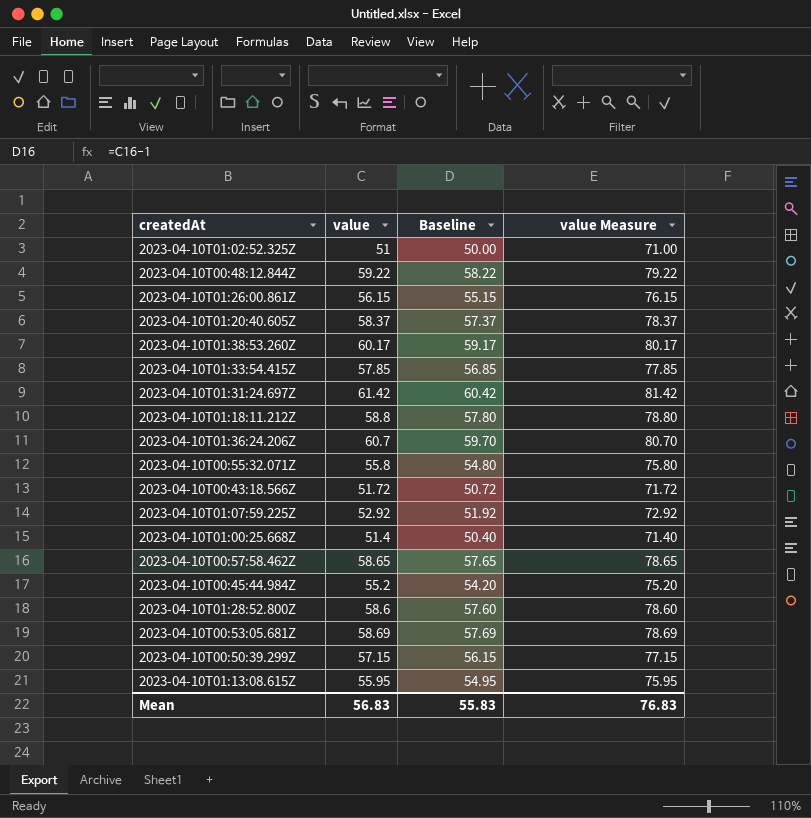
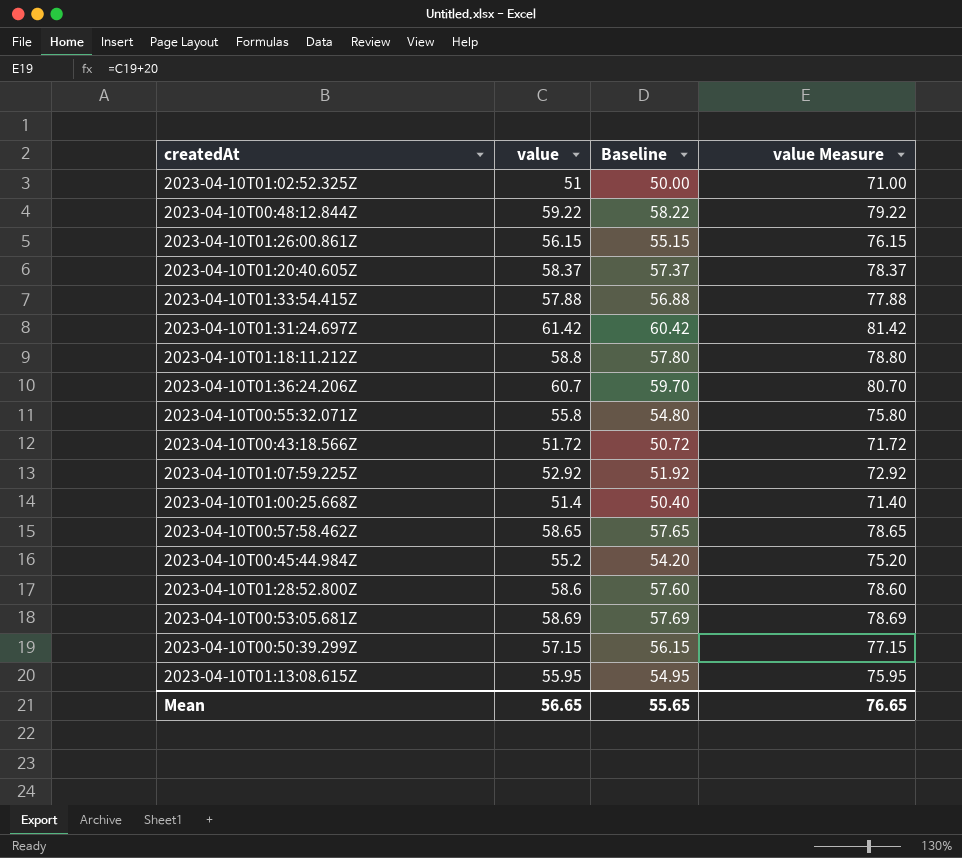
row 2023-04-10T01:38:53.260Z: 60.17 | 59.17 | 80.17 -> none
2023-04-10T01:33:54.415Z | value: 57.85 -> 57.88
2023-04-10T01:33:54.415Z | Baseline: 56.85 -> 56.88
2023-04-10T01:33:54.415Z | value Measure: 77.85 -> 77.88
Mean | value: 56.83 -> 56.65
Mean | Baseline: 55.83 -> 55.65
Mean | value Measure: 76.83 -> 76.65

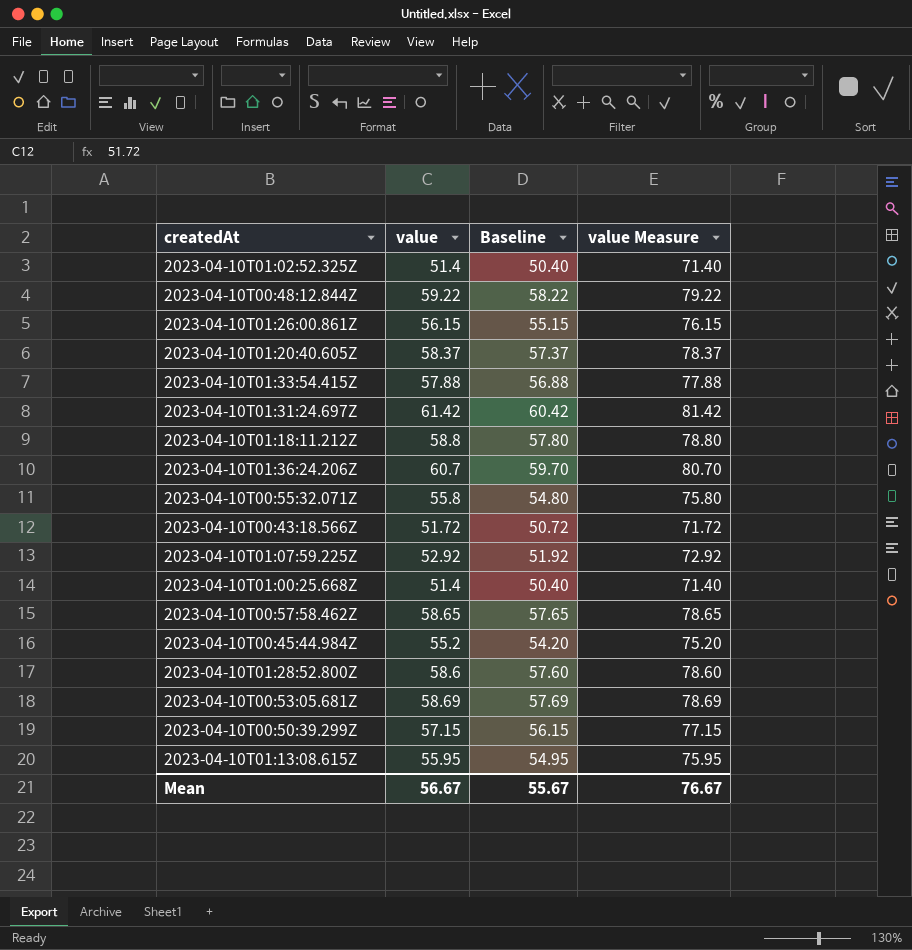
2023-04-10T01:02:52.325Z | value: 51 -> 51.4
2023-04-10T01:02:52.325Z | Baseline: 50.00 -> 50.40
2023-04-10T01:02:52.325Z | value Measure: 71.00 -> 71.40
Mean | value: 56.65 -> 56.67
Mean | Baseline: 55.65 -> 55.67
Mean | value Measure: 76.65 -> 76.67

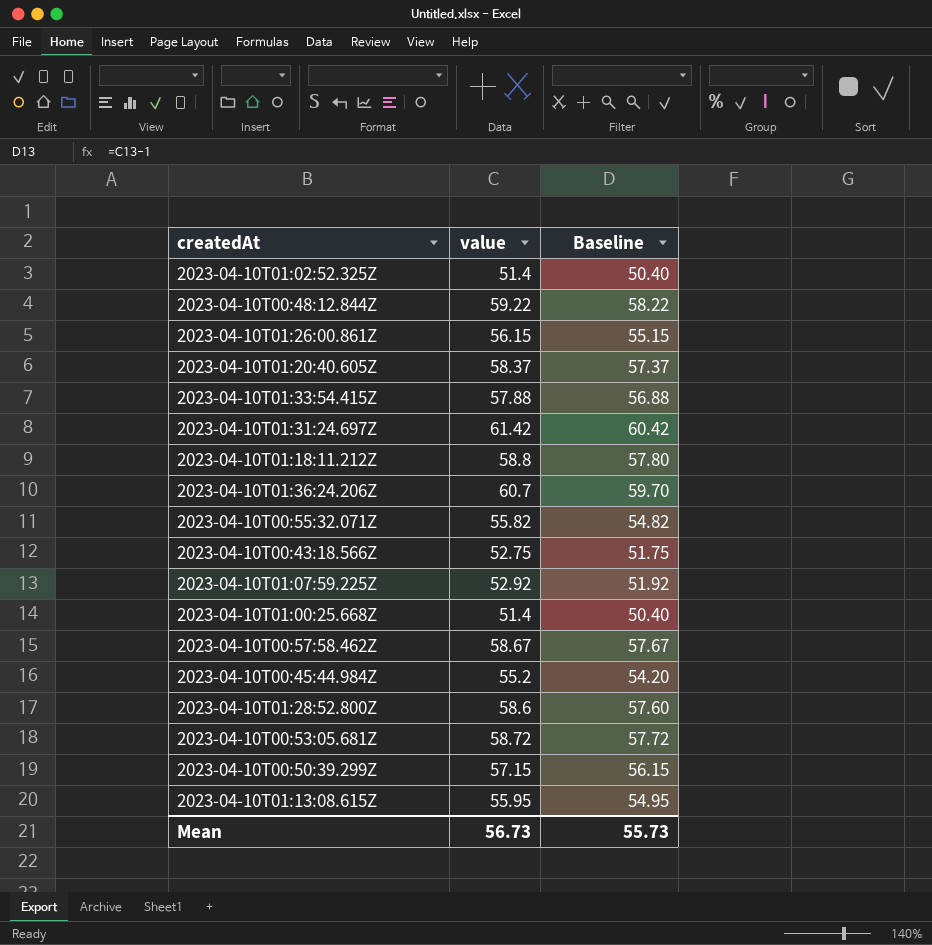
column value Measure | formula: [value] + 20 -> none
2023-04-10T00:55:32.071Z | value: 55.8 -> 55.82
2023-04-10T00:55:32.071Z | Baseline: 54.80 -> 54.82
2023-04-10T00:43:18.566Z | value: 51.72 -> 52.75
2023-04-10T00:43:18.566Z | Baseline: 50.72 -> 51.75
2023-04-10T00:57:58.462Z | value: 58.65 -> 58.67
2023-04-10T00:57:58.462Z | Baseline: 57.65 -> 57.67
2023-04-10T00:53:05.681Z | value: 58.69 -> 58.72
2023-04-10T00:53:05.681Z | Baseline: 57.69 -> 57.72
Mean | value: 56.67 -> 56.73
Mean | Baseline: 55.67 -> 55.73

